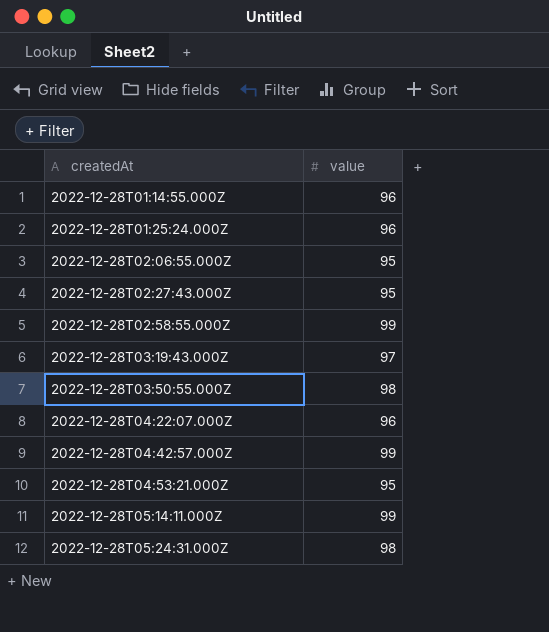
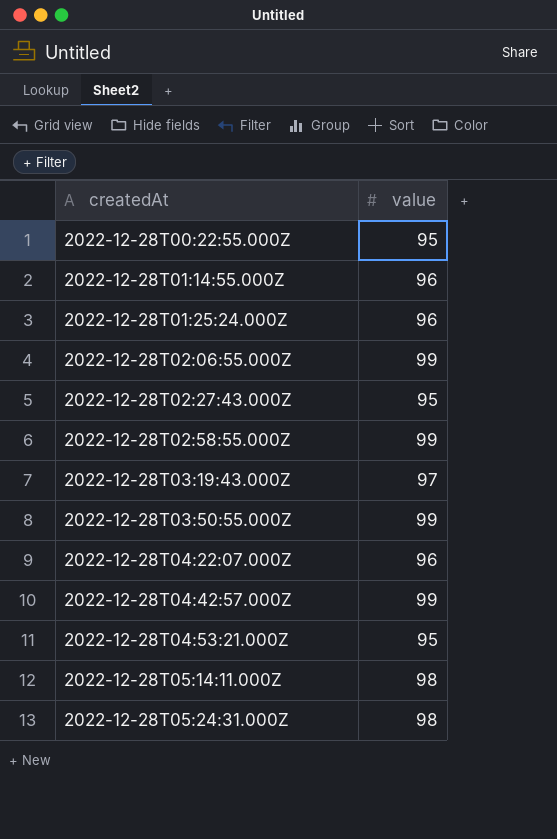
row 2022-12-28T00:22:55.000Z: none -> 95
2022-12-28T02:06:55.000Z | value: 95 -> 99
2022-12-28T03:50:55.000Z | value: 98 -> 99
2022-12-28T05:14:11.000Z | value: 99 -> 98

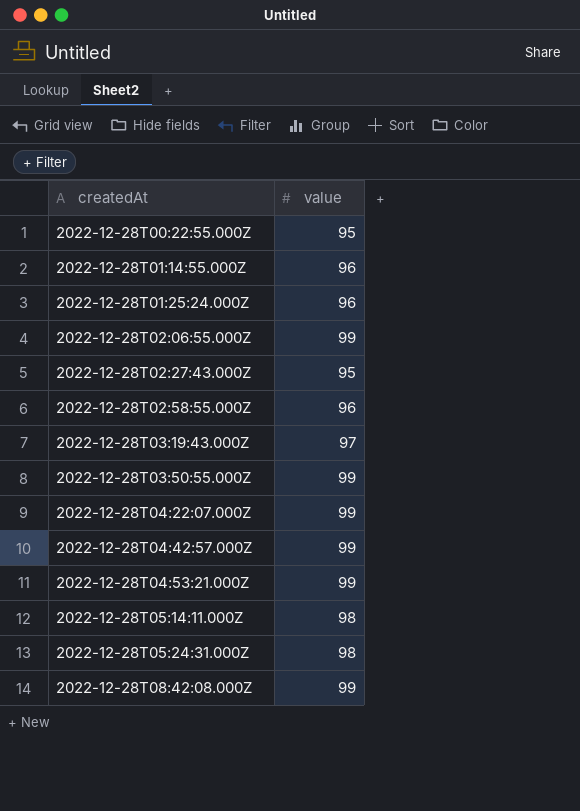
2022-12-28T02:58:55.000Z | value: 99 -> 96
2022-12-28T04:22:07.000Z | value: 96 -> 99
2022-12-28T04:53:21.000Z | value: 95 -> 99
row 2022-12-28T08:42:08.000Z: none -> 99

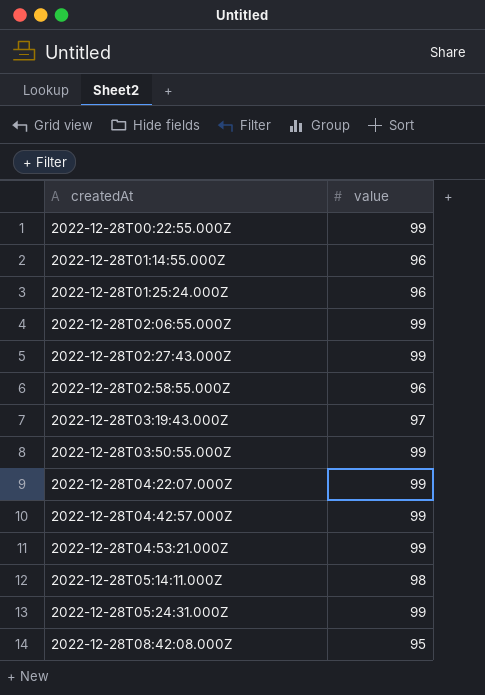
2022-12-28T00:22:55.000Z | value: 95 -> 99
2022-12-28T02:27:43.000Z | value: 95 -> 99
2022-12-28T05:24:31.000Z | value: 98 -> 99
2022-12-28T08:42:08.000Z | value: 99 -> 95

